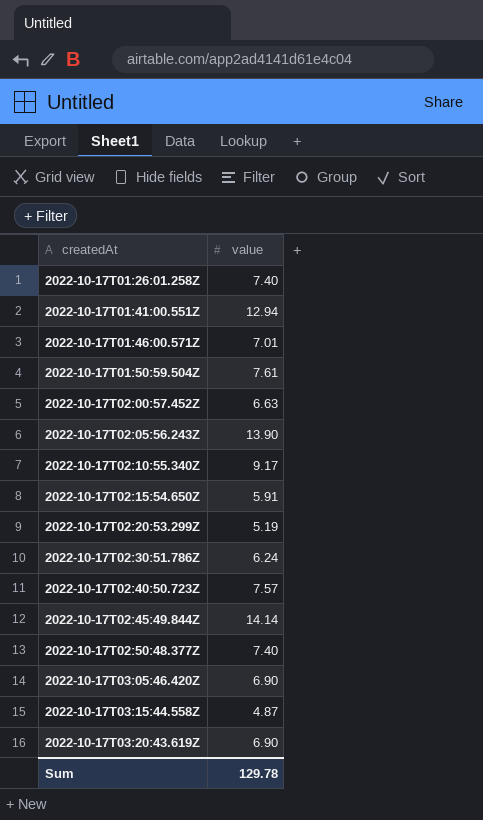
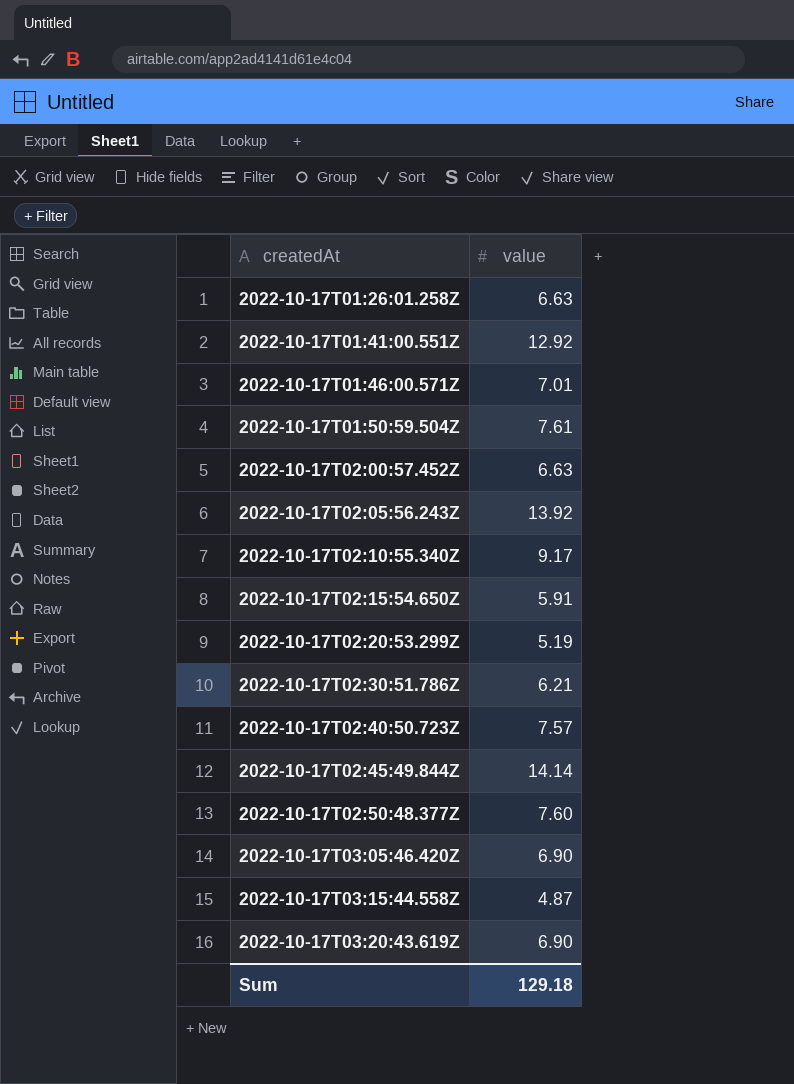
2022-10-17T01:26:01.258Z | value: 7.40 -> 6.63
2022-10-17T01:41:00.551Z | value: 12.94 -> 12.92
2022-10-17T02:05:56.243Z | value: 13.90 -> 13.92
2022-10-17T02:30:51.786Z | value: 6.24 -> 6.21
2022-10-17T02:50:48.377Z | value: 7.40 -> 7.60
Sum | value: 129.78 -> 129.18

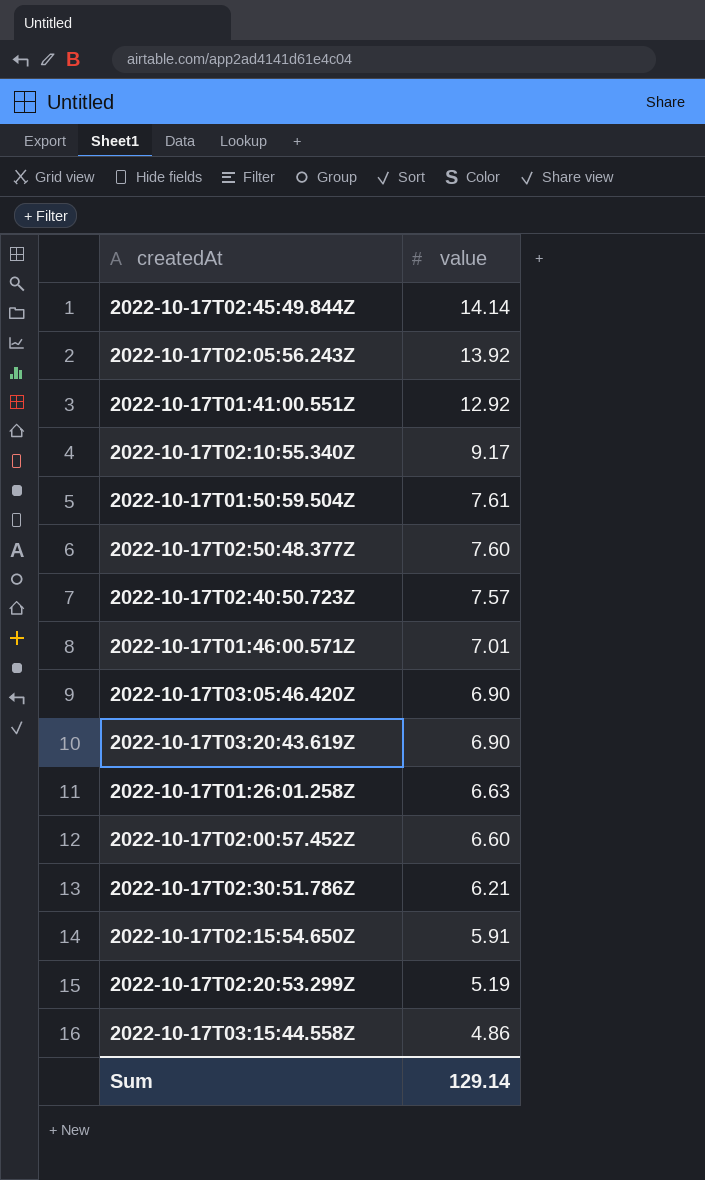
row order: createdAt ascending -> value descending
2022-10-17T02:00:57.452Z | value: 6.63 -> 6.60
2022-10-17T03:15:44.558Z | value: 4.87 -> 4.86
Sum | value: 129.18 -> 129.14

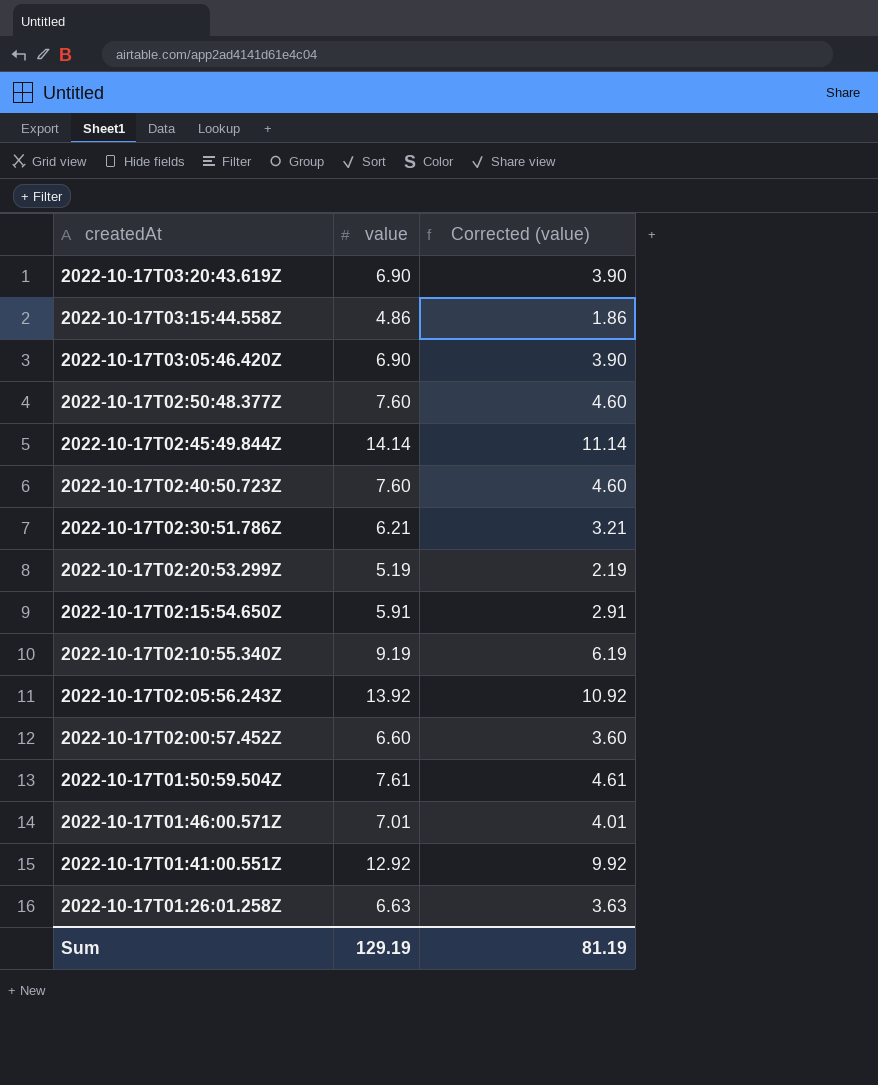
row order: value descending -> createdAt descending
column Corrected (value) | formula: none -> [value] - 3
2022-10-17T02:40:50.723Z | value: 7.57 -> 7.60
2022-10-17T02:10:55.340Z | value: 9.17 -> 9.19
Sum | value: 129.14 -> 129.19

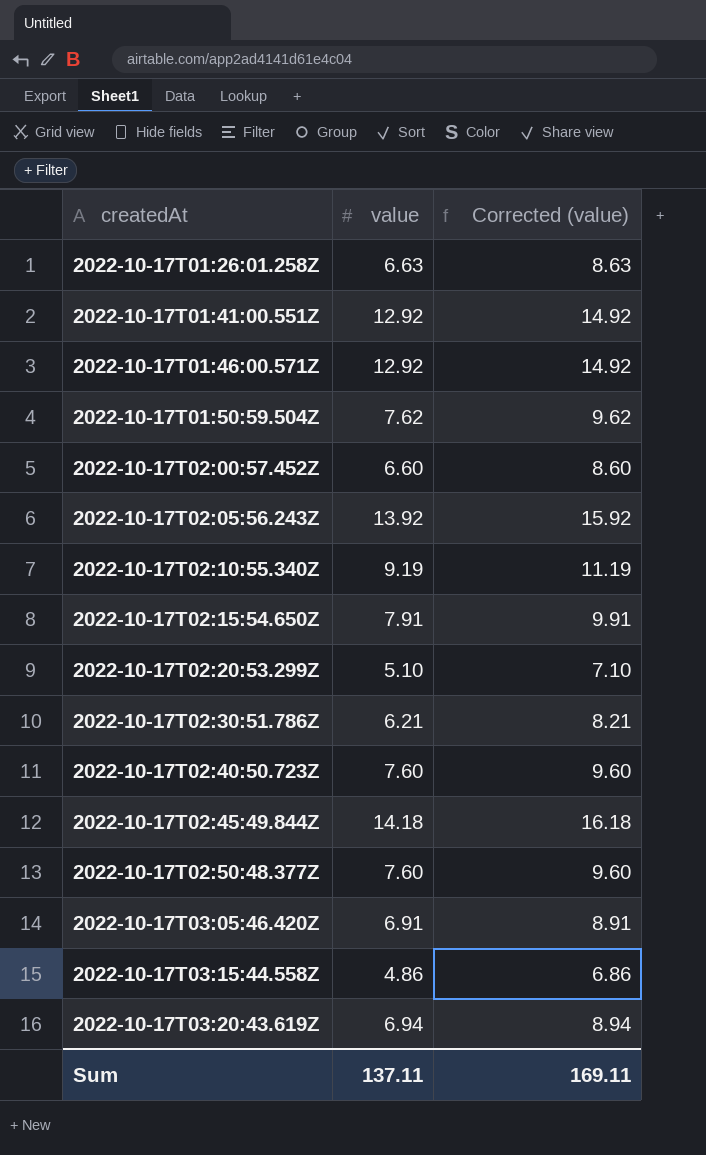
row order: createdAt descending -> createdAt ascending
column Corrected (value) | formula: [value] - 3 -> [value] + 2
2022-10-17T01:46:00.571Z | value: 7.01 -> 12.92
2022-10-17T01:50:59.504Z | value: 7.61 -> 7.62
2022-10-17T02:15:54.650Z | value: 5.91 -> 7.91
2022-10-17T02:20:53.299Z | value: 5.19 -> 5.10
2022-10-17T02:45:49.844Z | value: 14.14 -> 14.18
2022-10-17T03:05:46.420Z | value: 6.90 -> 6.91
2022-10-17T03:20:43.619Z | value: 6.90 -> 6.94
Sum | value: 129.19 -> 137.11
Sum | Corrected (value): 81.19 -> 169.11

